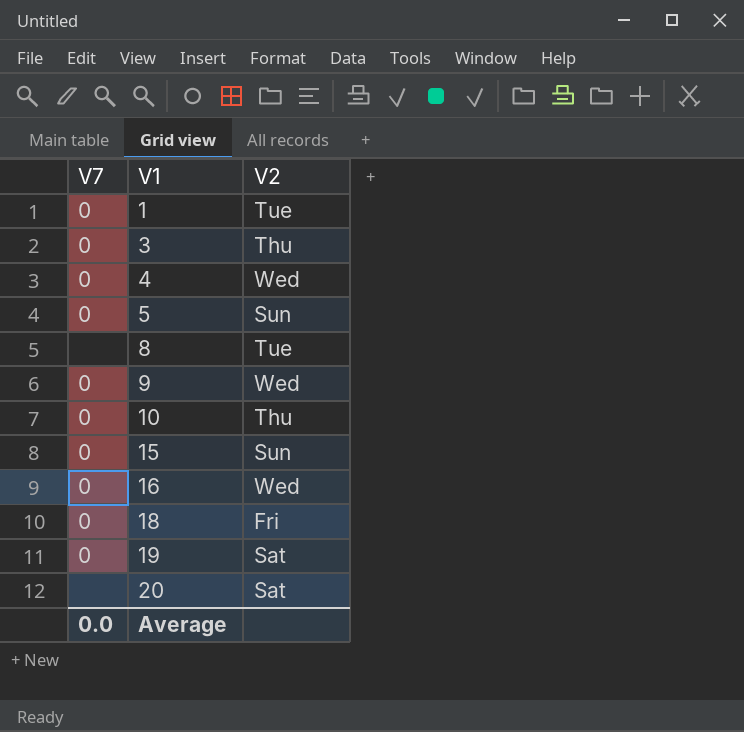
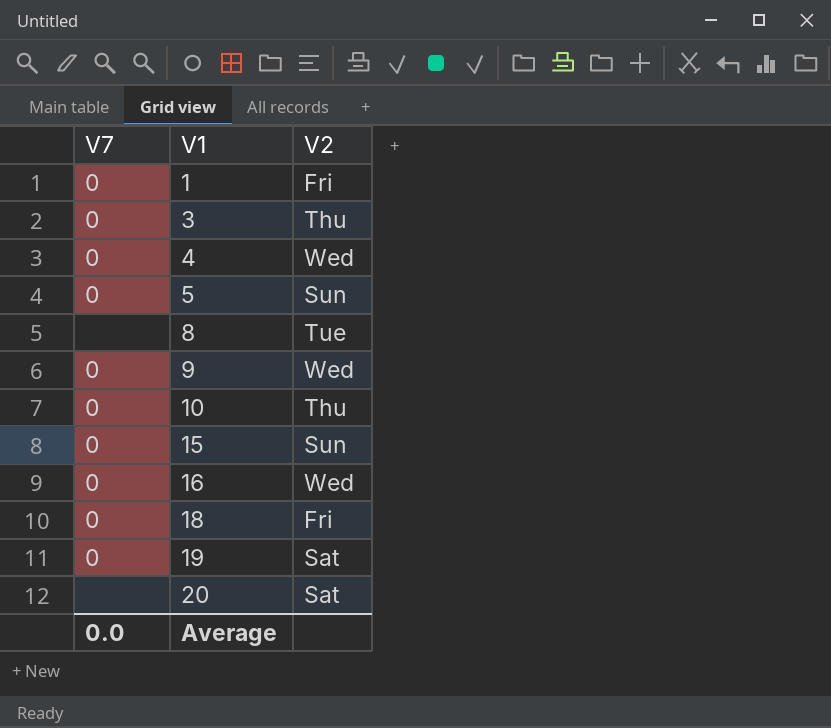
1 | V2: Tue -> Fri

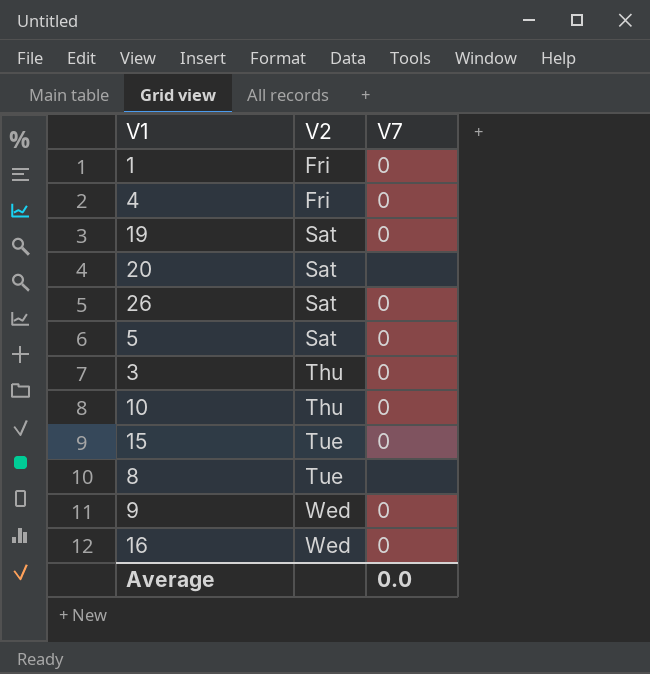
row order: V1 ascending -> V2 ascending
column V7 | position: 1 -> 3
row 18: 0 | Fri -> none
4 | V2: Wed -> Fri
row 26: none -> Sat | 0
5 | V2: Sun -> Sat
15 | V2: Sun -> Tue

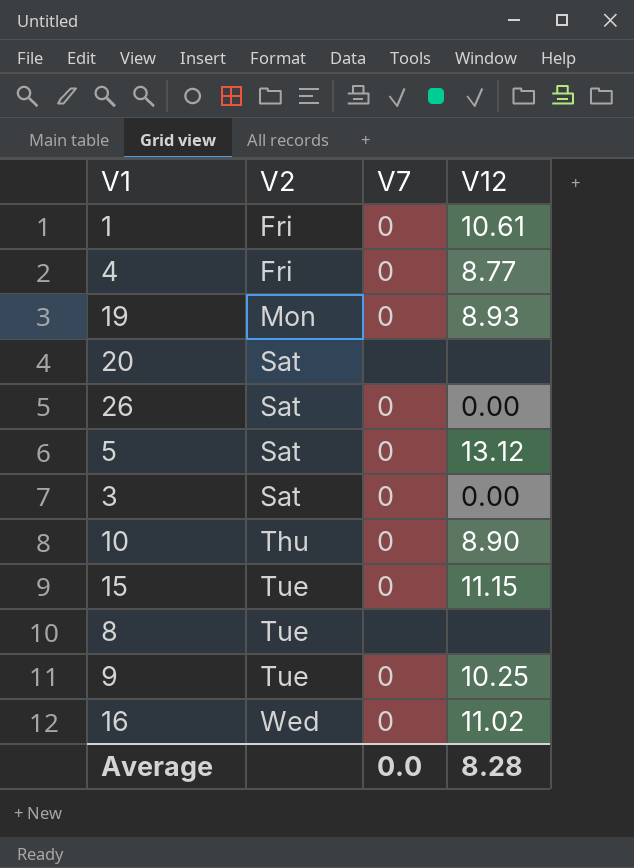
column V12 | position: none -> 4
19 | V2: Sat -> Mon
3 | V2: Thu -> Sat
9 | V2: Wed -> Tue

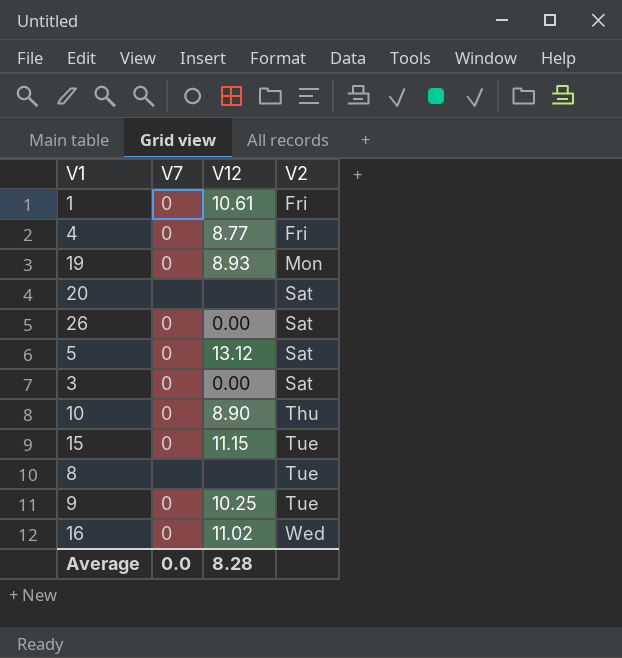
column V2 | position: 2 -> 4

